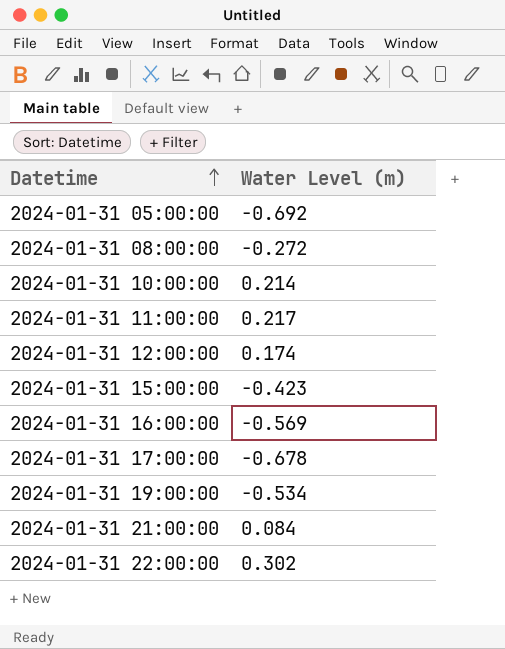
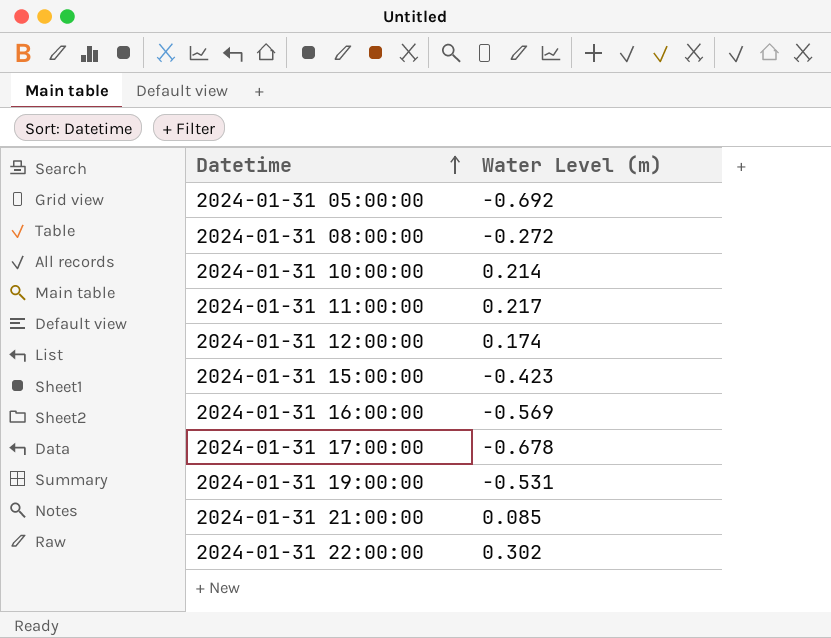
2024-01-31 19:00:00 | Water Level (m): -0.534 -> -0.531
2024-01-31 21:00:00 | Water Level (m): 0.084 -> 0.085

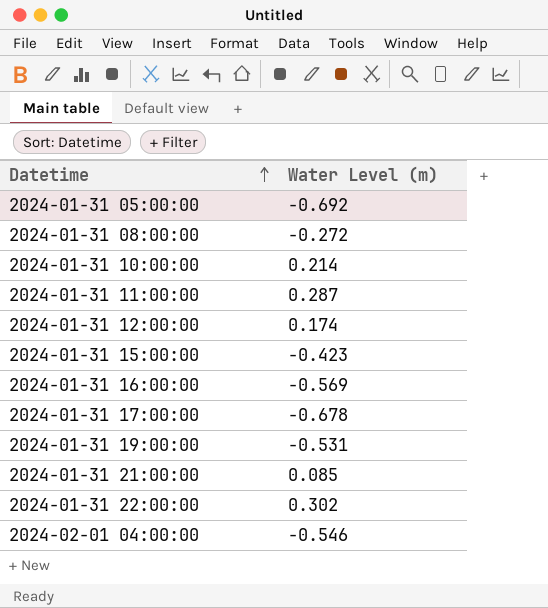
2024-01-31 11:00:00 | Water Level (m): 0.217 -> 0.287
row 2024-02-01 04:00:00: none -> -0.546

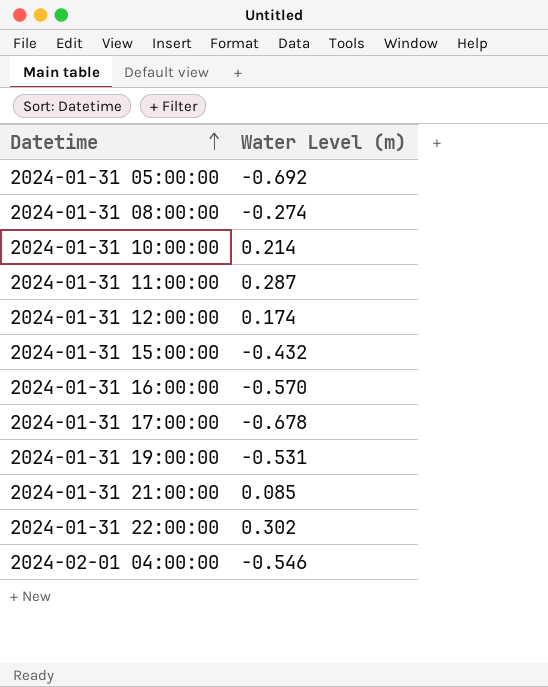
2024-01-31 08:00:00 | Water Level (m): -0.272 -> -0.274
2024-01-31 15:00:00 | Water Level (m): -0.423 -> -0.432
2024-01-31 16:00:00 | Water Level (m): -0.569 -> -0.570

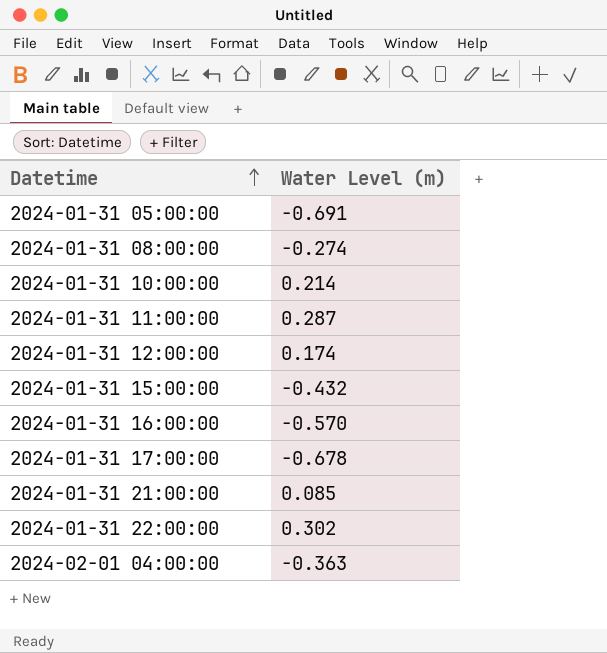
row 2024-01-31 19:00:00: -0.531 -> none
2024-01-31 05:00:00 | Water Level (m): -0.692 -> -0.691
2024-02-01 04:00:00 | Water Level (m): -0.546 -> -0.363

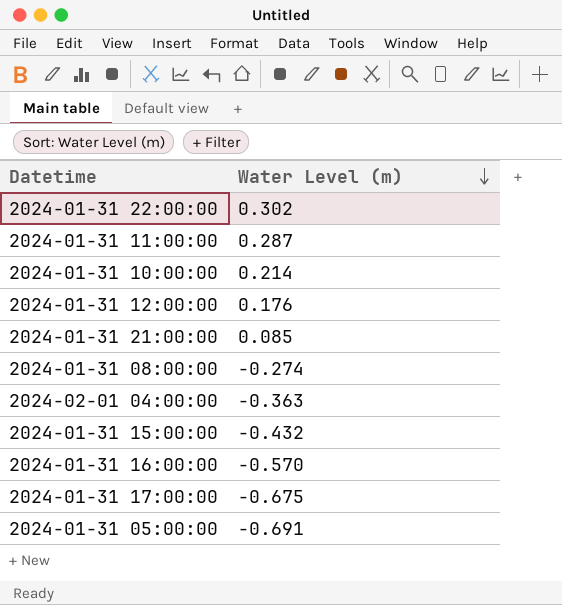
row order: Datetime ascending -> Water Level (m) descending
2024-01-31 12:00:00 | Water Level (m): 0.174 -> 0.176
2024-01-31 17:00:00 | Water Level (m): -0.678 -> -0.675

